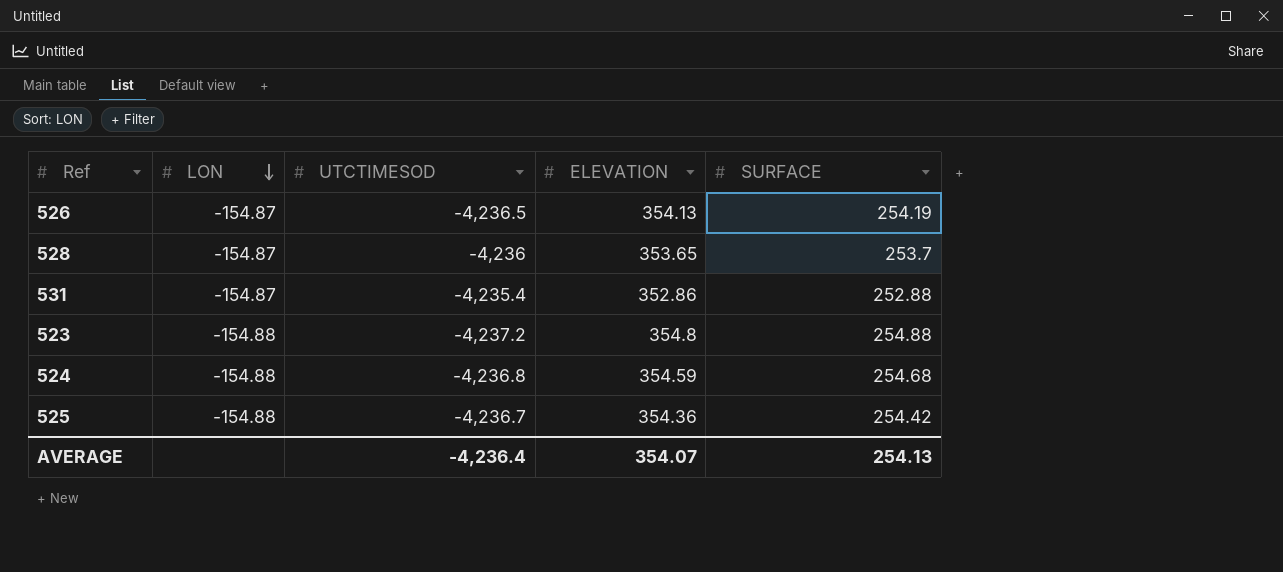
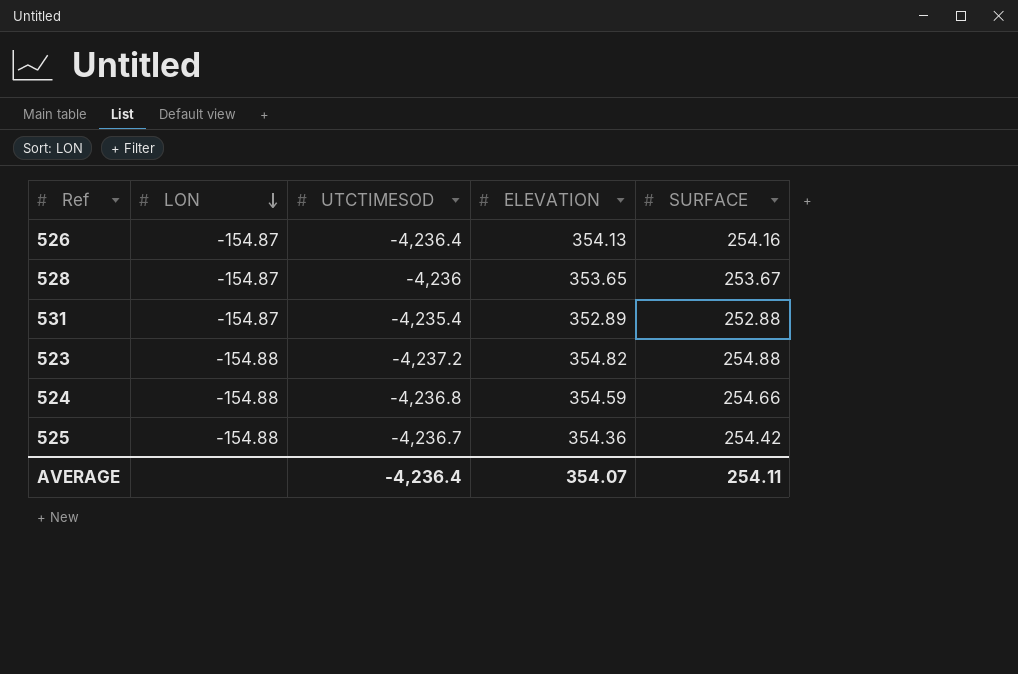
526 | UTCTIMESOD: -4,236.5 -> -4,236.4
526 | SURFACE: 254.19 -> 254.16
528 | SURFACE: 253.7 -> 253.67
531 | ELEVATION: 352.86 -> 352.89
523 | ELEVATION: 354.8 -> 354.82
524 | SURFACE: 254.68 -> 254.66
AVERAGE | SURFACE: 254.13 -> 254.11

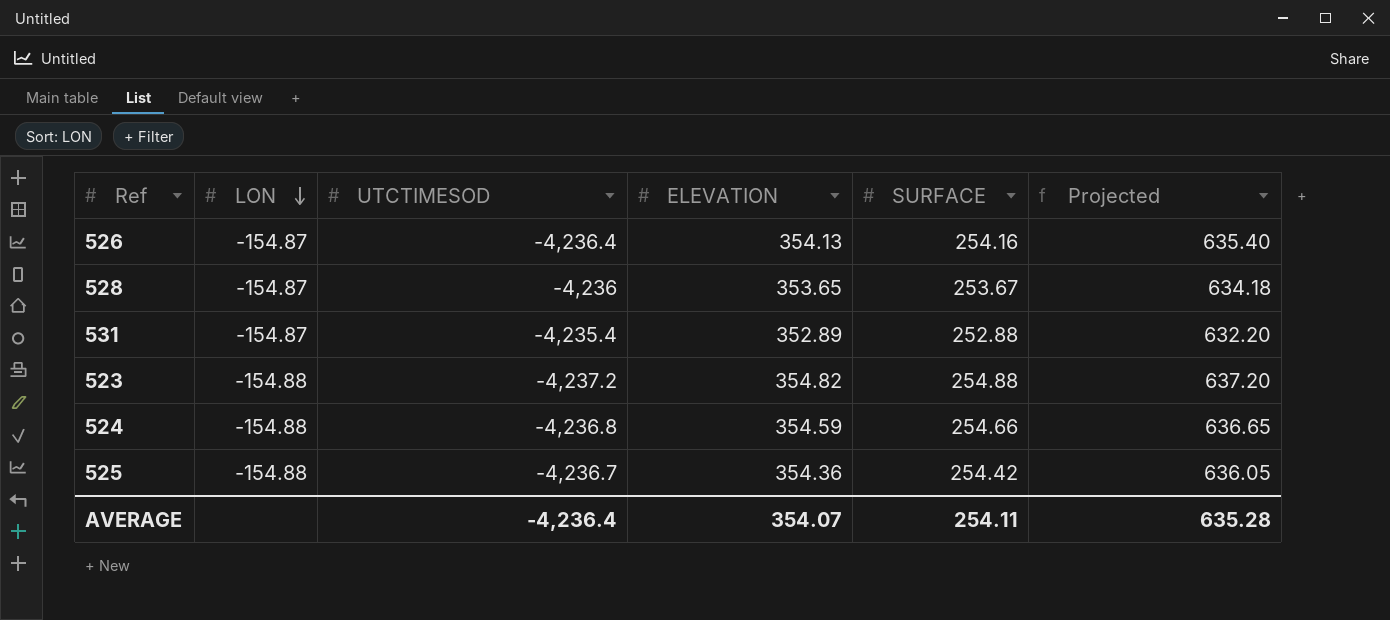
column Projected | formula: none -> [SURFACE] * 2.5

